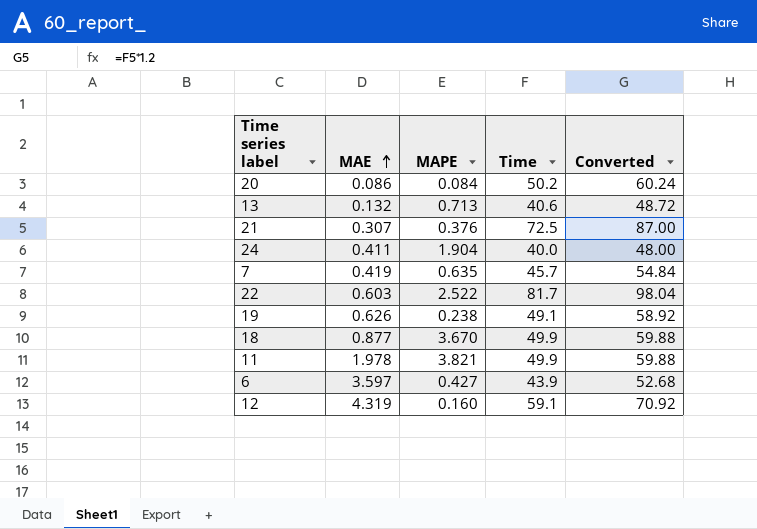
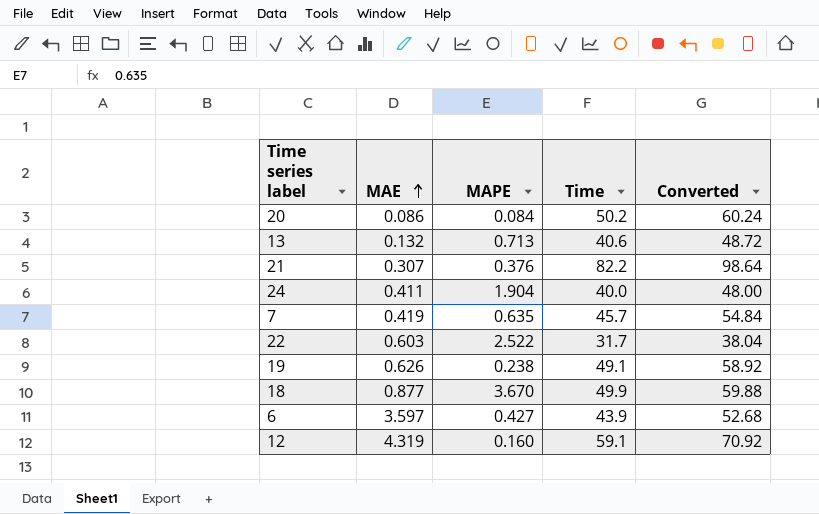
row 11: 1.978 | 3.821 | 49.9 | 59.88 -> none
21 | Time: 72.5 -> 82.2
21 | Converted: 87.00 -> 98.64
22 | Time: 81.7 -> 31.7
22 | Converted: 98.04 -> 38.04

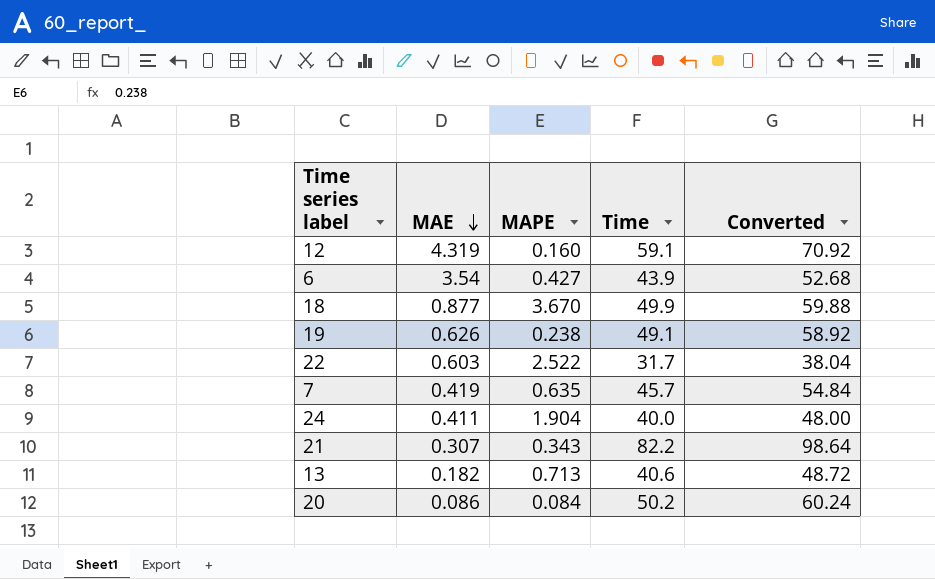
row order: MAE ascending -> MAE descending
6 | MAE: 3.597 -> 3.54
21 | MAPE: 0.376 -> 0.343
13 | MAE: 0.132 -> 0.182

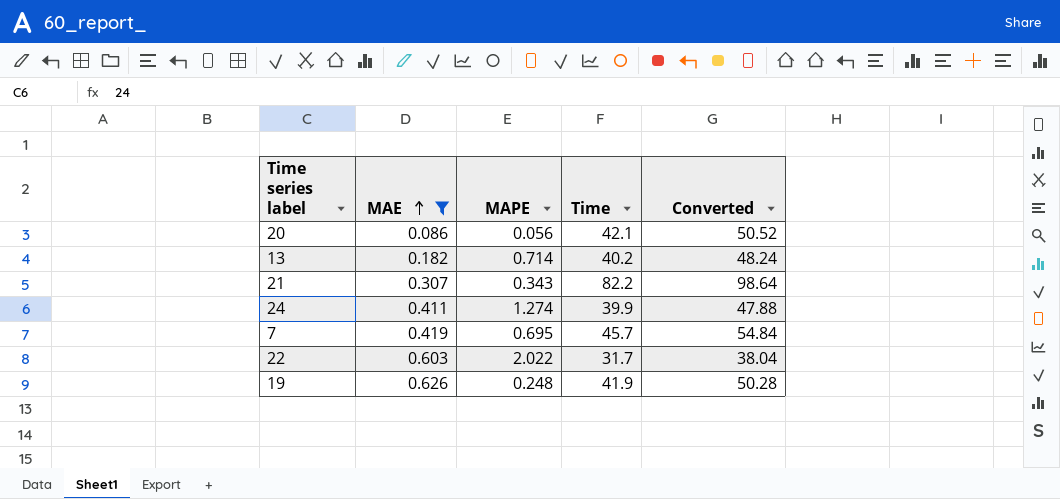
filter: none -> MAE <= 0.626
row order: MAE descending -> MAE ascending
20 | MAPE: 0.084 -> 0.056
20 | Time: 50.2 -> 42.1
20 | Converted: 60.24 -> 50.52
13 | MAPE: 0.713 -> 0.714
13 | Time: 40.6 -> 40.2
13 | Converted: 48.72 -> 48.24
24 | MAPE: 1.904 -> 1.274
24 | Time: 40.0 -> 39.9
24 | Converted: 48.00 -> 47.88
7 | MAPE: 0.635 -> 0.695
22 | MAPE: 2.522 -> 2.022
19 | MAPE: 0.238 -> 0.248
19 | Time: 49.1 -> 41.9
19 | Converted: 58.92 -> 50.28

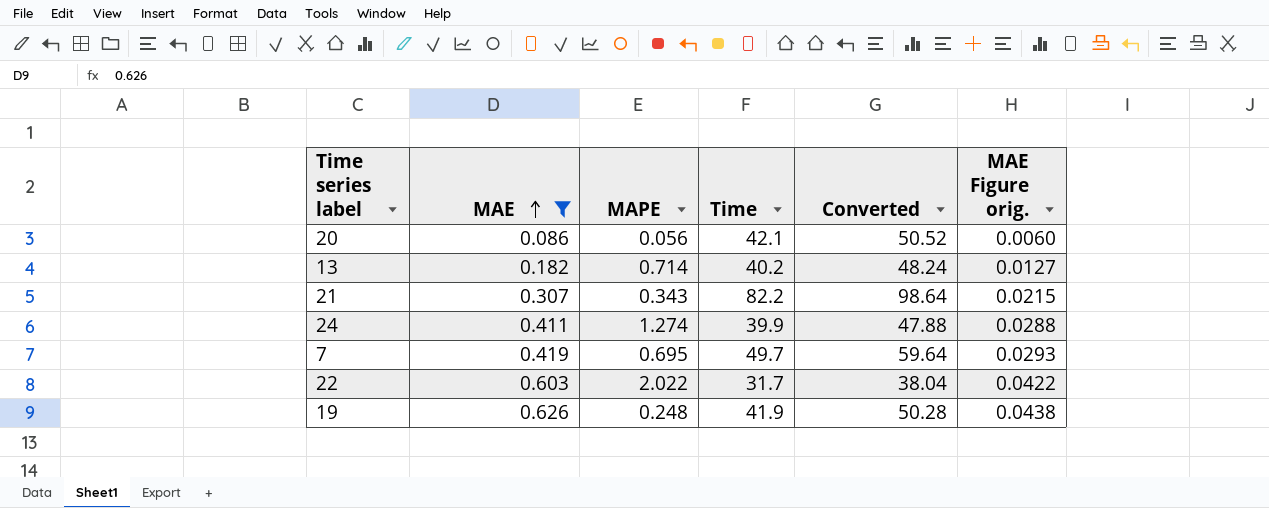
column MAE Figure orig. | formula: none -> [MAE] * 0.07
7 | Time: 45.7 -> 49.7
7 | Converted: 54.84 -> 59.64

